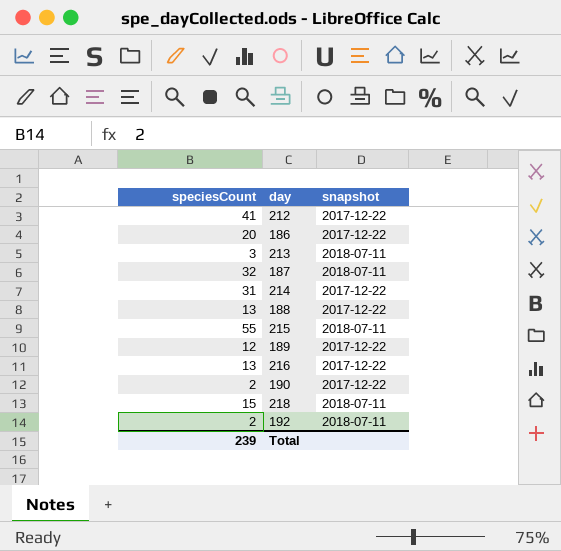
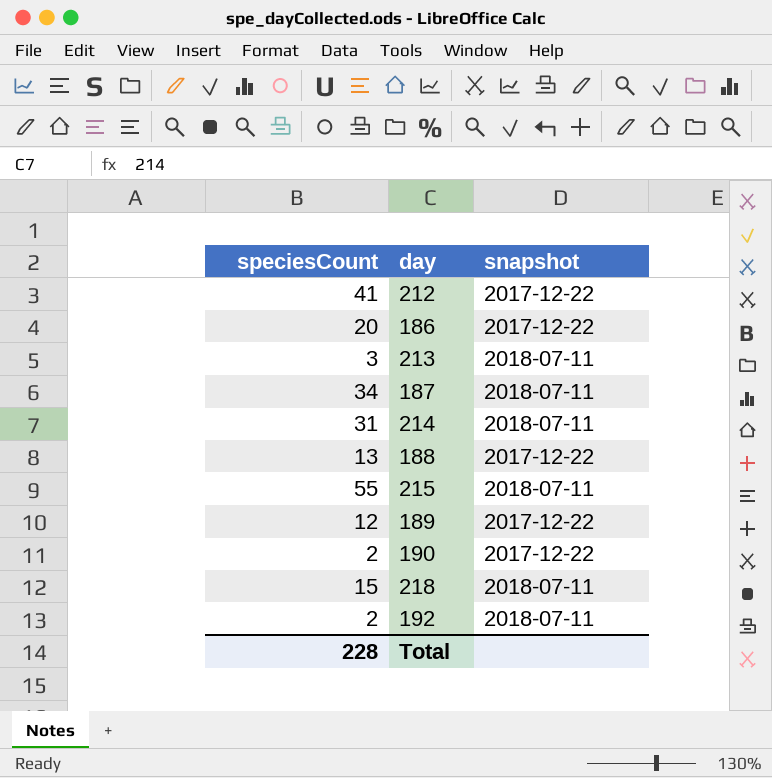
row 216: 13 | 2017-12-22 -> none
187 | speciesCount: 32 -> 34
214 | snapshot: 2017-12-22 -> 2018-07-11
Total | speciesCount: 239 -> 228

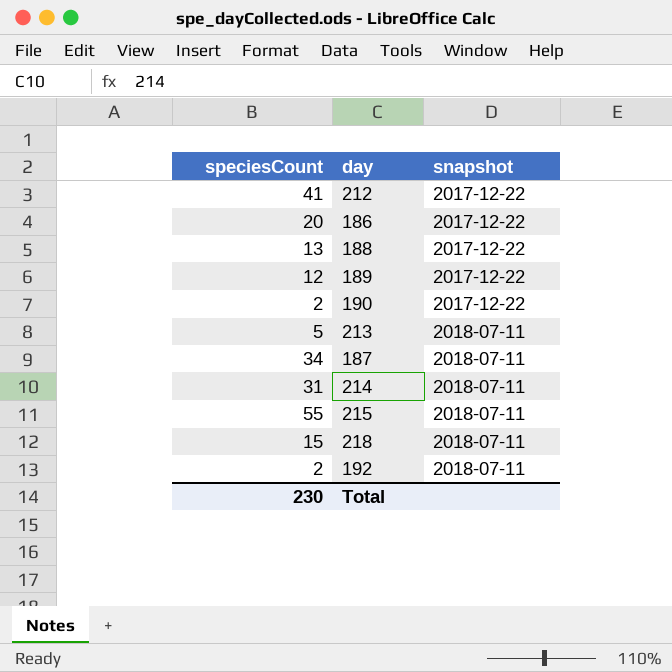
row order: none -> snapshot ascending
213 | speciesCount: 3 -> 5
Total | speciesCount: 228 -> 230

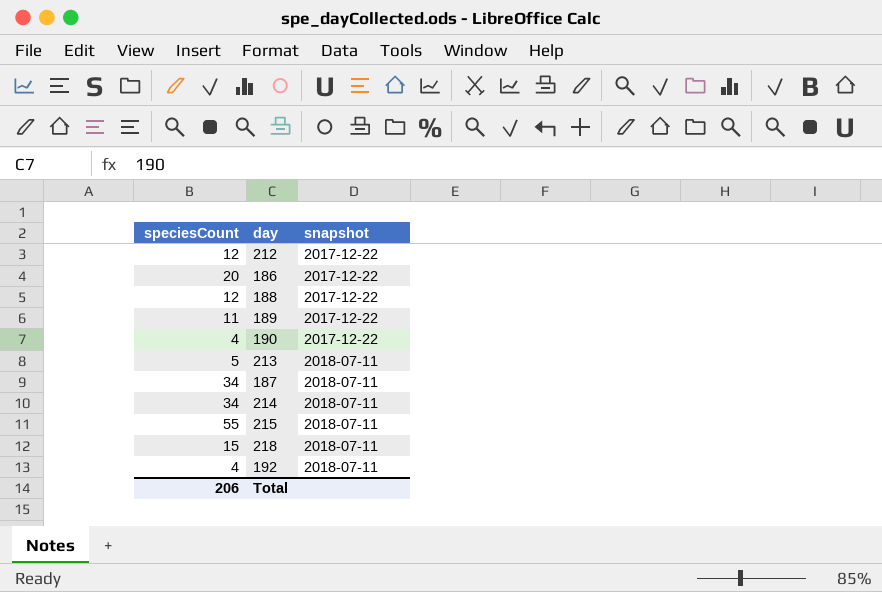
212 | speciesCount: 41 -> 12
188 | speciesCount: 13 -> 12
189 | speciesCount: 12 -> 11
190 | speciesCount: 2 -> 4
214 | speciesCount: 31 -> 34
192 | speciesCount: 2 -> 4
Total | speciesCount: 230 -> 206

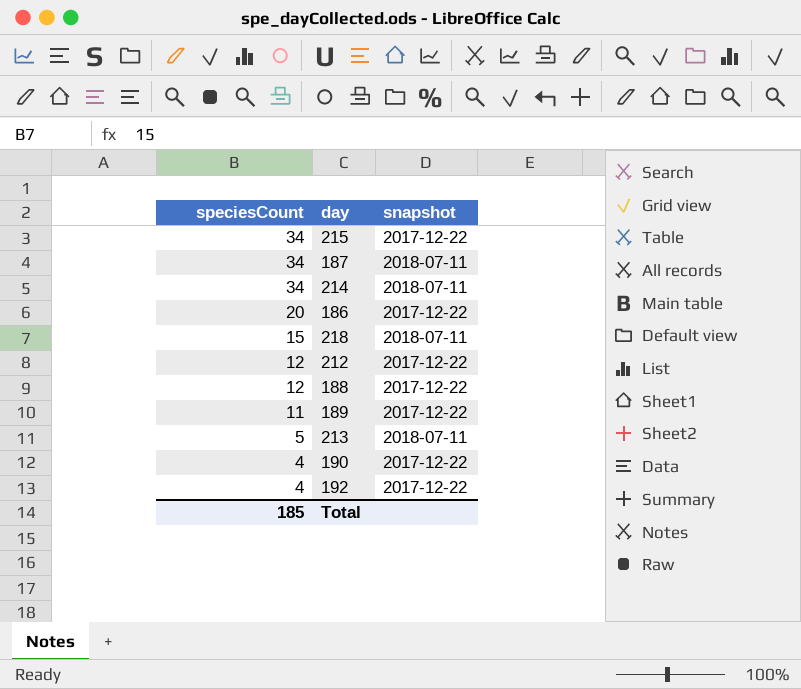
row order: snapshot ascending -> speciesCount descending
215 | speciesCount: 55 -> 34
215 | snapshot: 2018-07-11 -> 2017-12-22
192 | snapshot: 2018-07-11 -> 2017-12-22
Total | speciesCount: 206 -> 185

